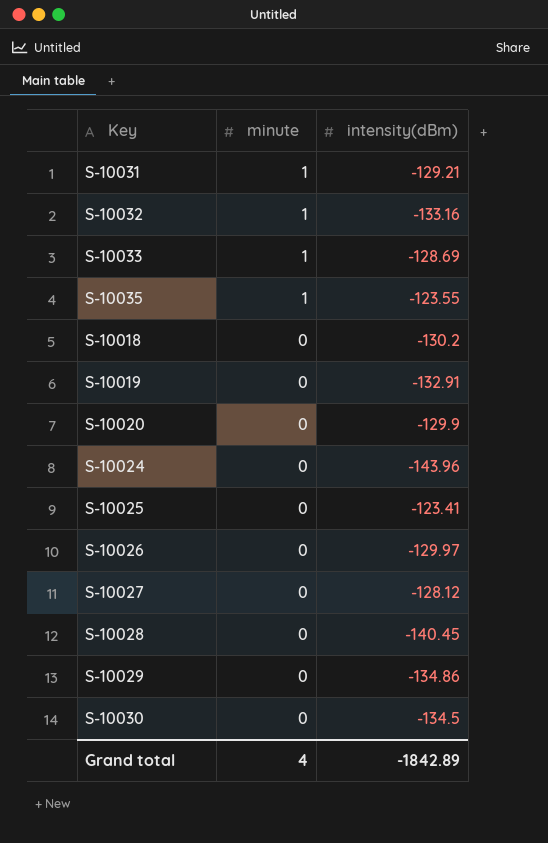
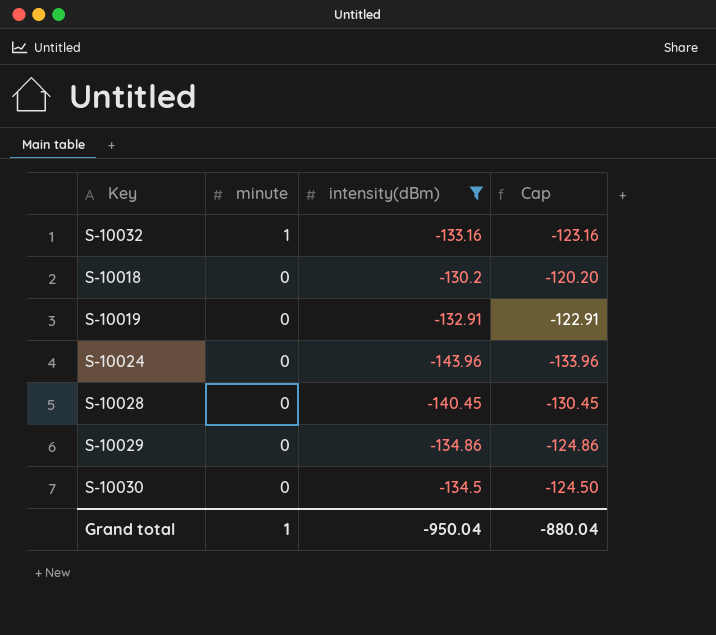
filter: none -> intensity(dBm) <= -130.2
column Cap | formula: none -> [intensity(dBm)] + 10
Grand total | minute: 4 -> 1
Grand total | intensity(dBm): -1842.89 -> -950.04

